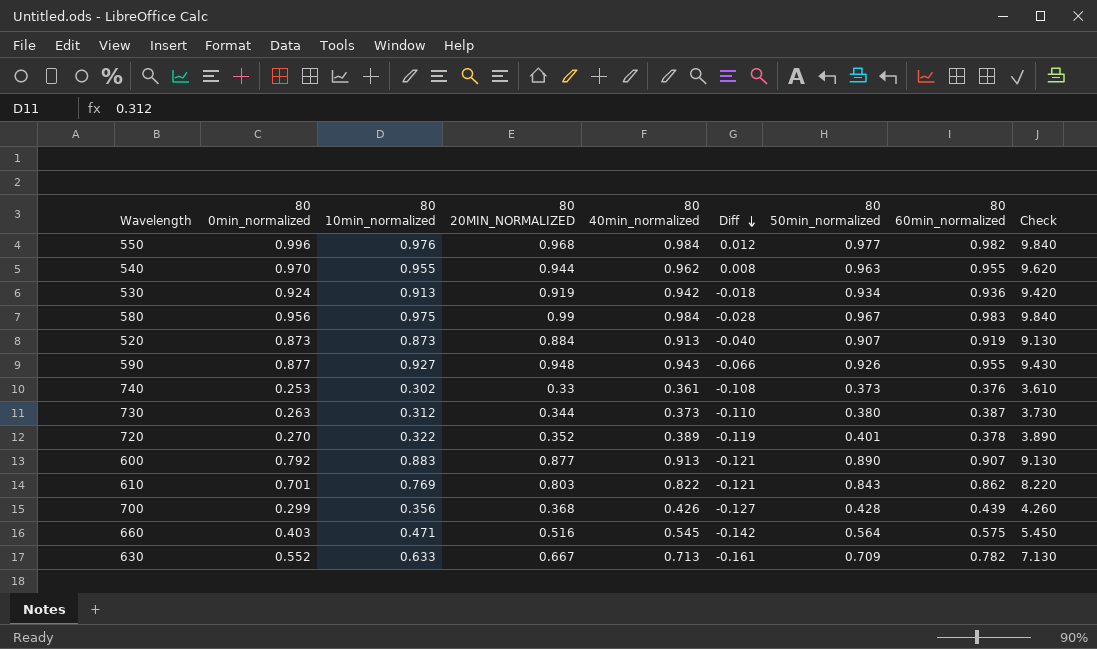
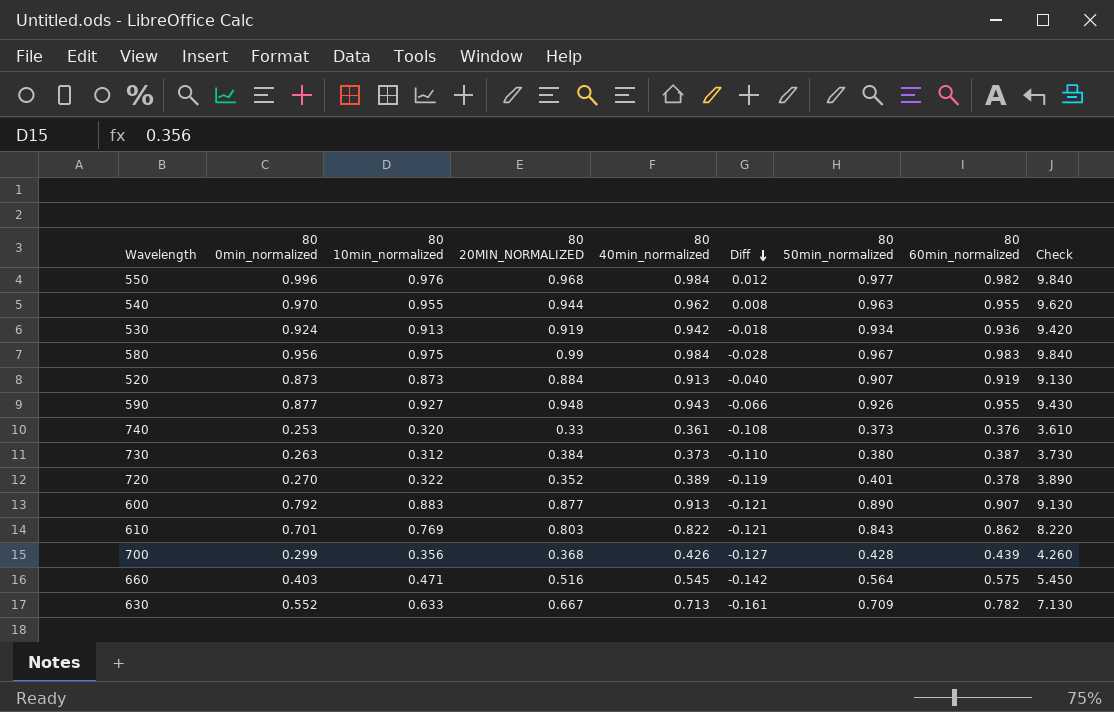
740 | 80 10min_normalized: 0.302 -> 0.320
730 | 80 20MIN_NORMALIZED: 0.344 -> 0.384

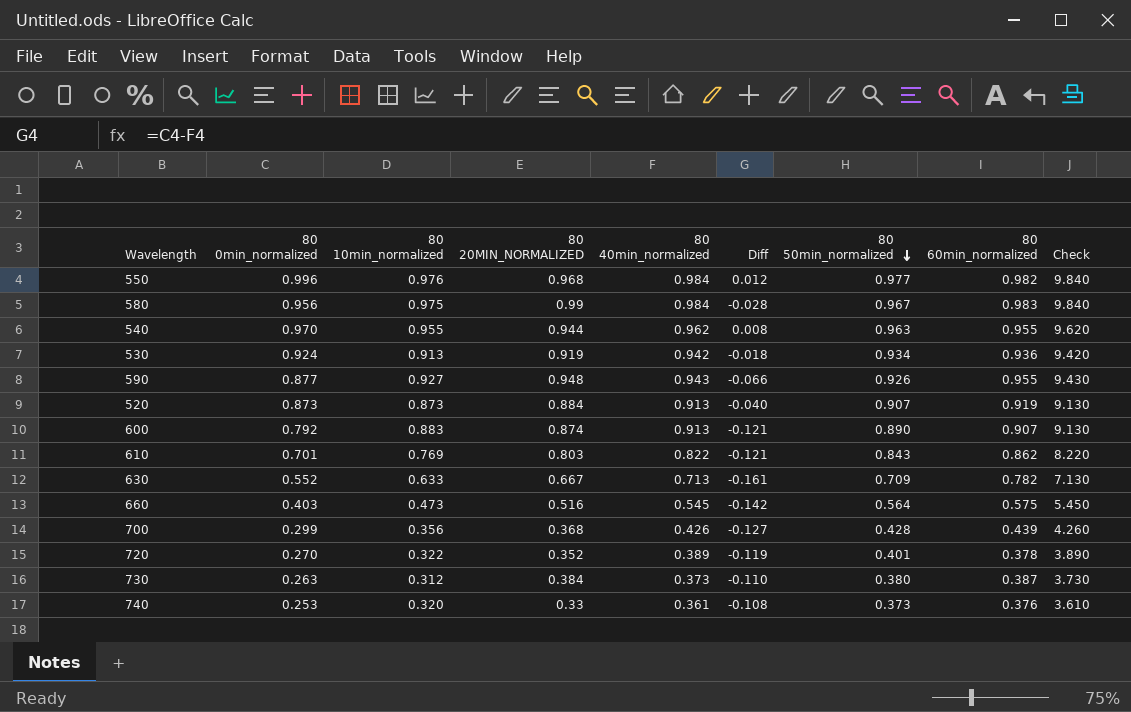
row order: Diff descending -> 80 50min_normalized descending
600 | 80 20MIN_NORMALIZED: 0.877 -> 0.874
660 | 80 10min_normalized: 0.471 -> 0.473

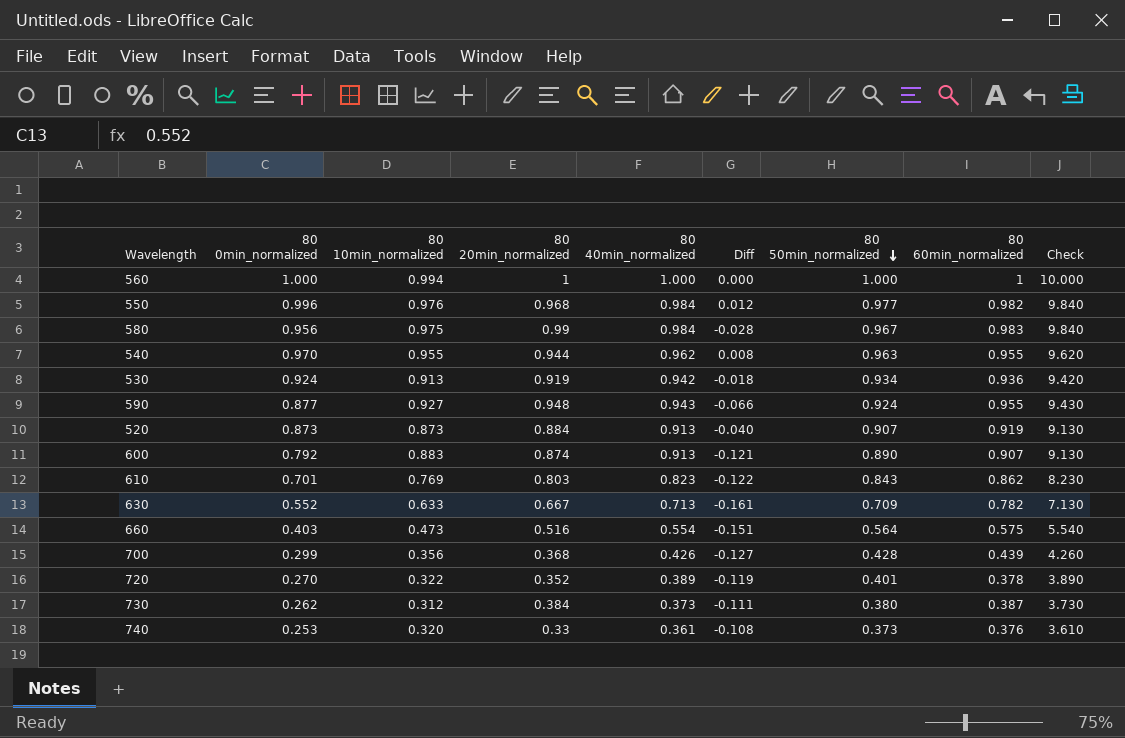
column name: 80 20MIN_NORMALIZED -> 80 20min_normalized
row 560: none -> 1.000 | 0.994 | 1 | 1.000 | 0.000 | 1.000 | 1 | 10.000
590 | 80 50min_normalized: 0.926 -> 0.924
610 | 80 40min_normalized: 0.822 -> 0.823
610 | Diff: -0.121 -> -0.122
610 | Check: 8.220 -> 8.230
660 | 80 40min_normalized: 0.545 -> 0.554
660 | Diff: -0.142 -> -0.151
660 | Check: 5.450 -> 5.540
730 | 80 0min_normalized: 0.263 -> 0.262
730 | Diff: -0.110 -> -0.111

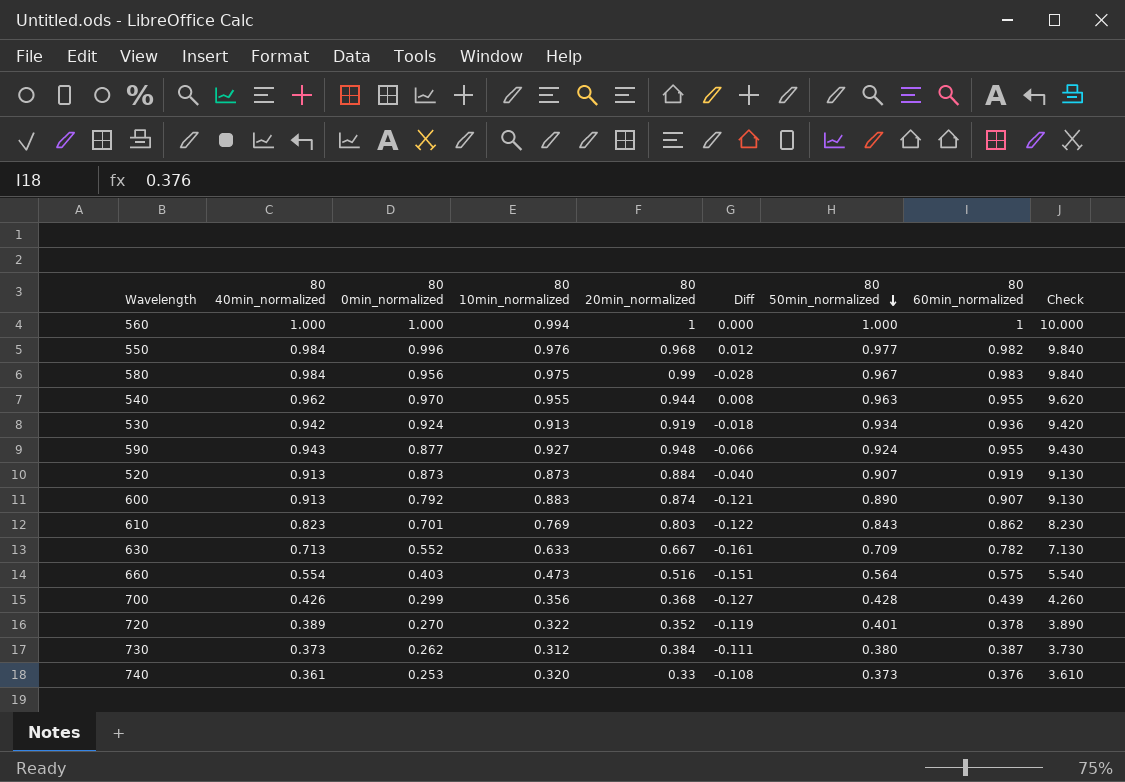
column 80 40min_normalized | position: 5 -> 2

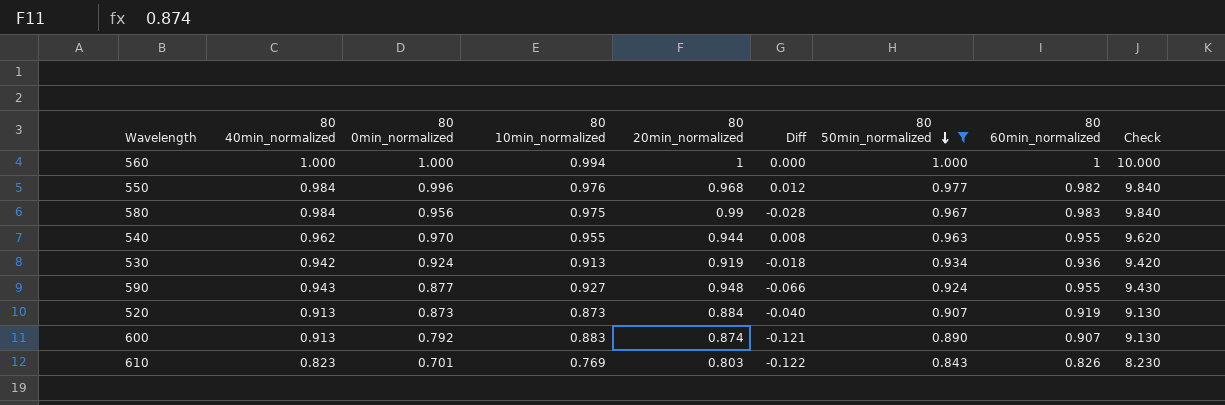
filter: none -> 80 50min_normalized >= 0.843
610 | 80 60min_normalized: 0.862 -> 0.826

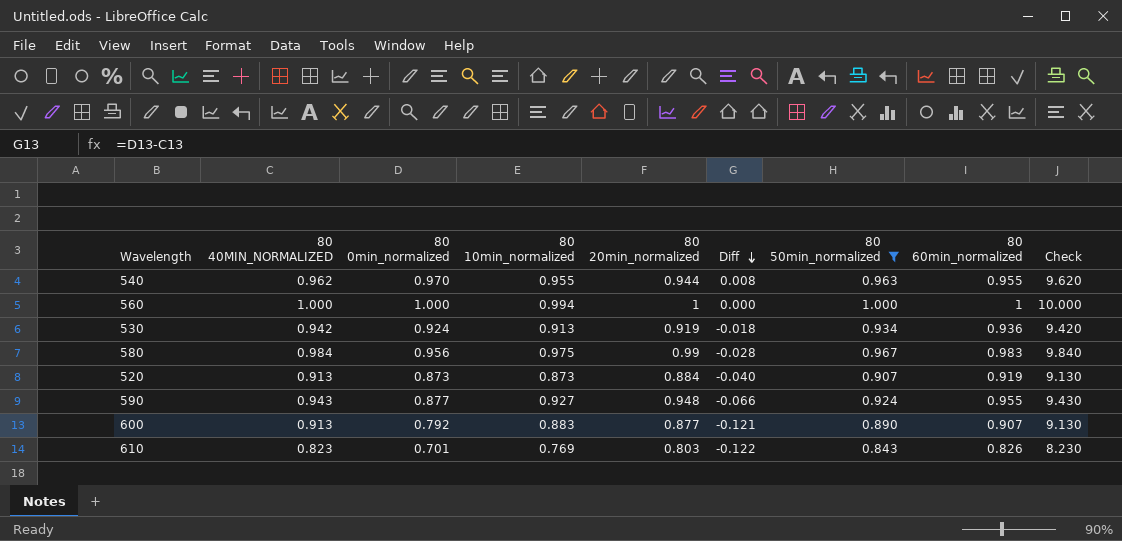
row order: 80 50min_normalized descending -> Diff descending
column name: 80 40min_normalized -> 80 40MIN_NORMALIZED
row 550: 0.984 | 0.996 | 0.976 | 0.968 | 0.012 | 0.977 | 0.982 | 9.840 -> none
600 | 80 20min_normalized: 0.874 -> 0.877

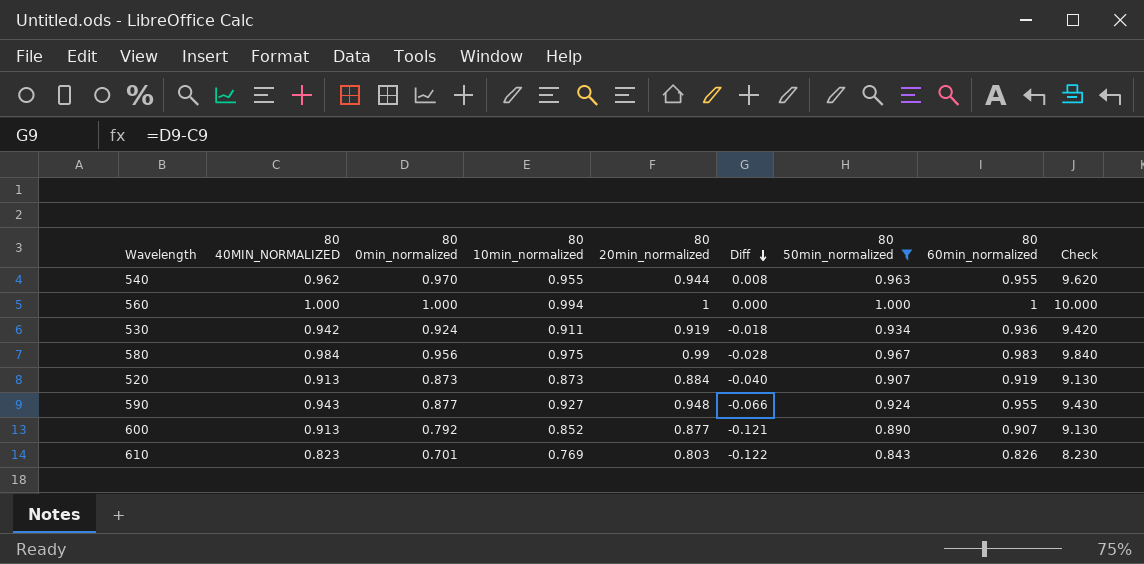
530 | 80 10min_normalized: 0.913 -> 0.911
600 | 80 10min_normalized: 0.883 -> 0.852

